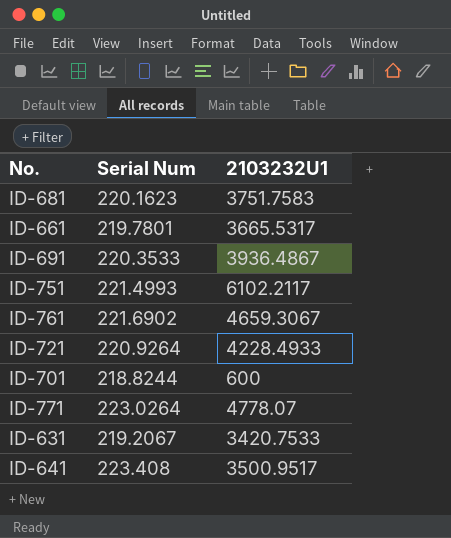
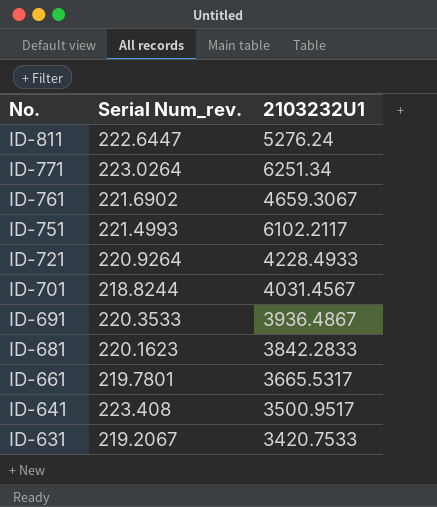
row order: none -> No. descending
column name: Serial Num -> Serial Num_rev.
row ID-811: none -> 222.6447 | 5276.24
ID-771 | 2103232U1: 4778.07 -> 6251.34
ID-701 | 2103232U1: 600 -> 4031.4567
ID-681 | 2103232U1: 3751.7583 -> 3842.2833

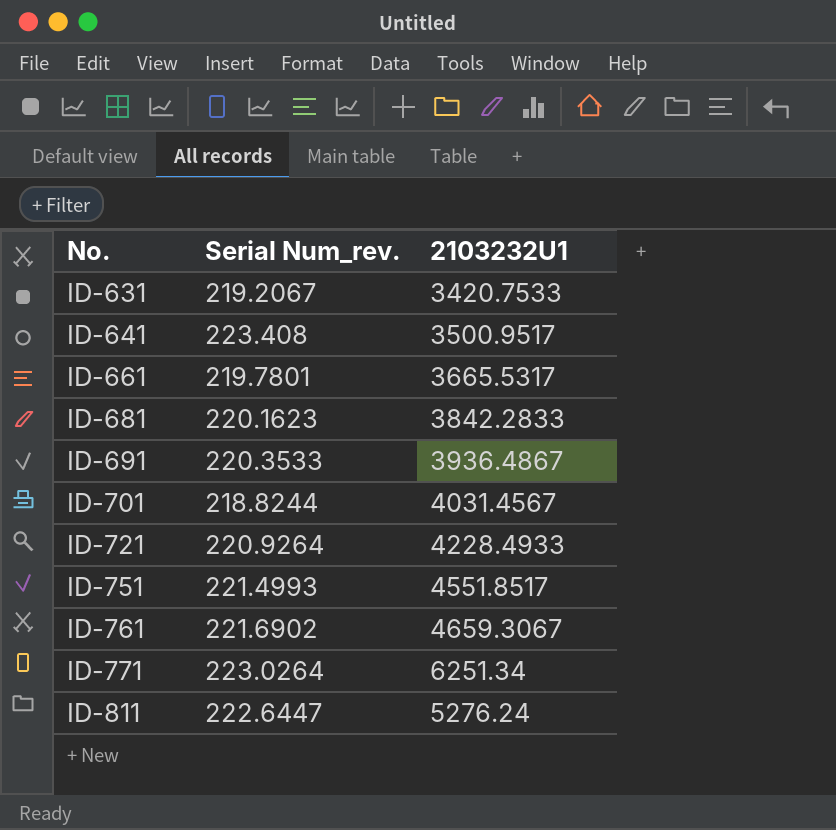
row order: No. descending -> No. ascending
ID-751 | 2103232U1: 6102.2117 -> 4551.8517

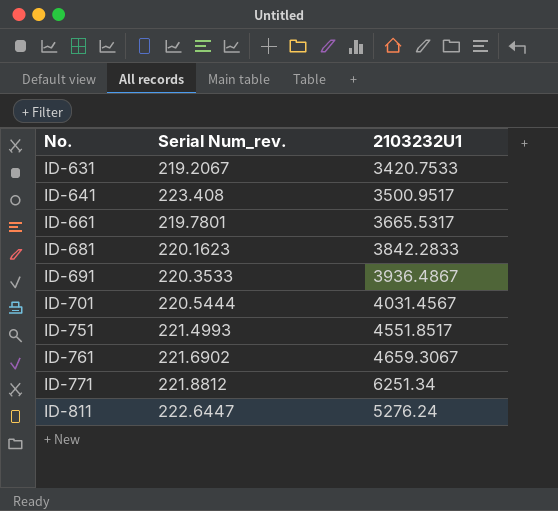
row ID-721: 220.9264 | 4228.4933 -> none
ID-701 | Serial Num_rev.: 218.8244 -> 220.5444
ID-771 | Serial Num_rev.: 223.0264 -> 221.8812

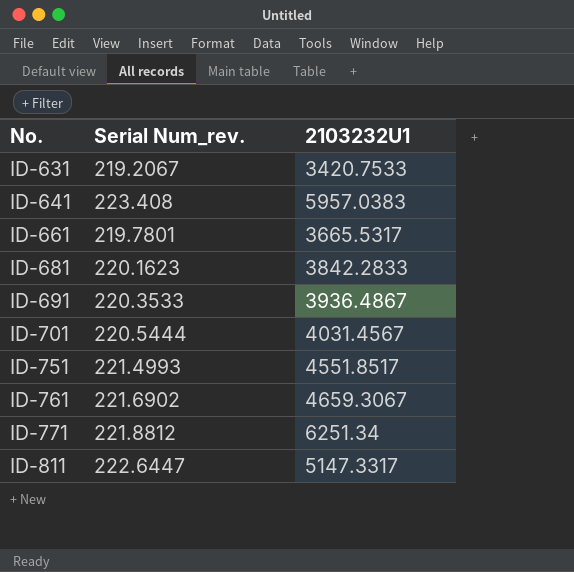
ID-641 | 2103232U1: 3500.9517 -> 5957.0383
ID-811 | 2103232U1: 5276.24 -> 5147.3317

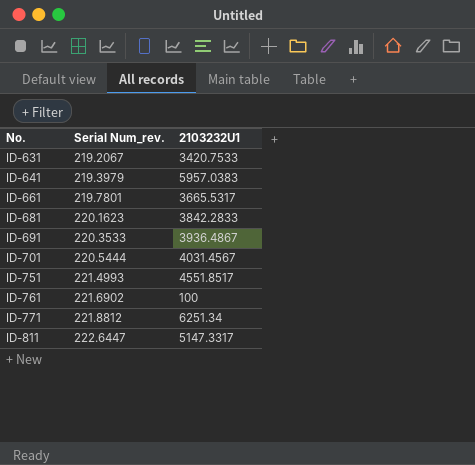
ID-641 | Serial Num_rev.: 223.408 -> 219.3979
ID-761 | 2103232U1: 4659.3067 -> 100

